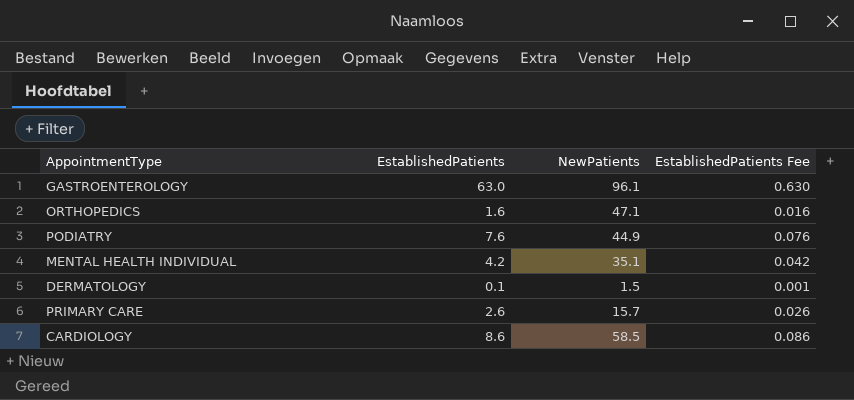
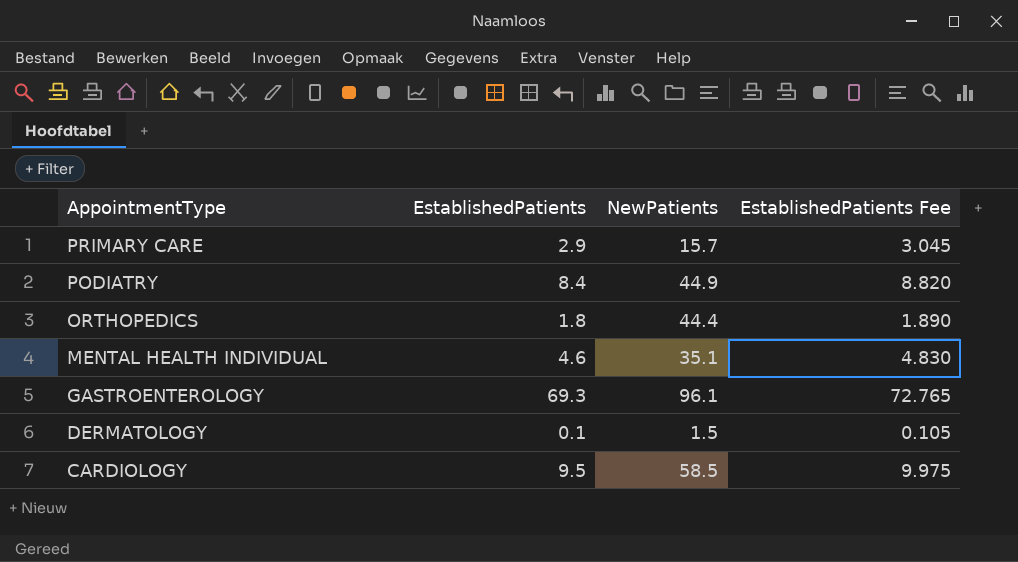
row order: none -> AppointmentType descending
column EstablishedPatients Fee | formula: [EstablishedPatients] * 0.01 -> [EstablishedPatients] * 1.05
PRIMARY CARE | EstablishedPatients: 2.6 -> 2.9
PODIATRY | EstablishedPatients: 7.6 -> 8.4
ORTHOPEDICS | EstablishedPatients: 1.6 -> 1.8
ORTHOPEDICS | NewPatients: 47.1 -> 44.4
MENTAL HEALTH INDIVIDUAL | EstablishedPatients: 4.2 -> 4.6
GASTROENTEROLOGY | EstablishedPatients: 63.0 -> 69.3
CARDIOLOGY | EstablishedPatients: 8.6 -> 9.5

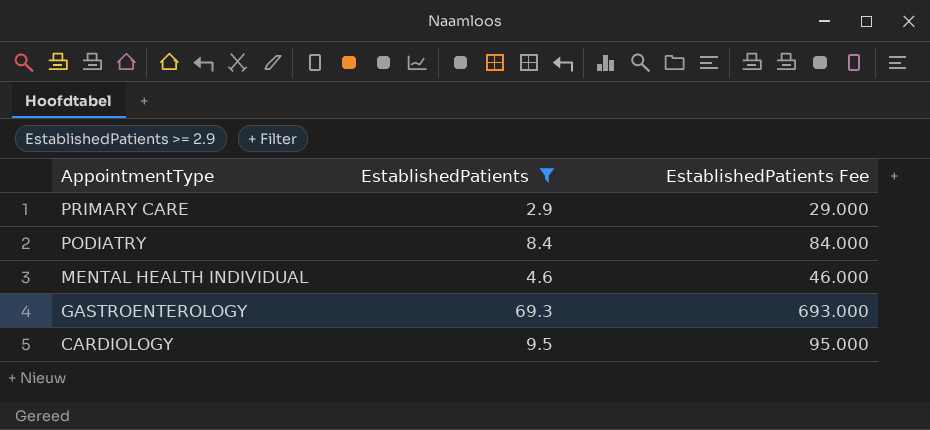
filter: none -> EstablishedPatients >= 2.9
column NewPatients | position: 3 -> none
column EstablishedPatients Fee | formula: [EstablishedPatients] * 1.05 -> [EstablishedPatients] * 10

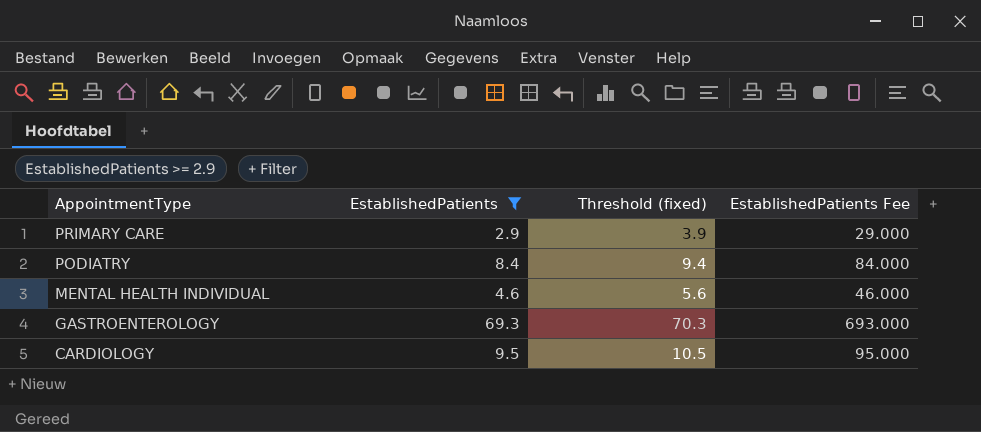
column Threshold (fixed) | formula: none -> [EstablishedPatients] + 1

